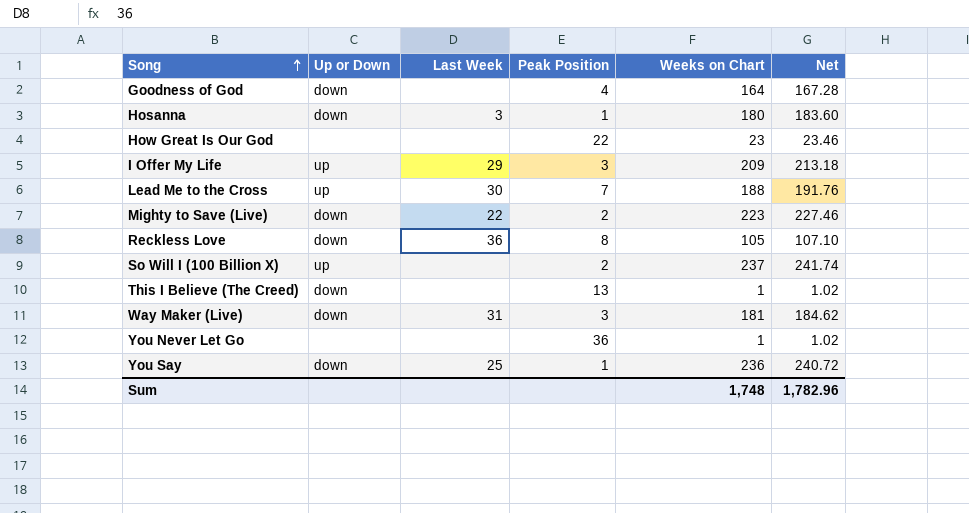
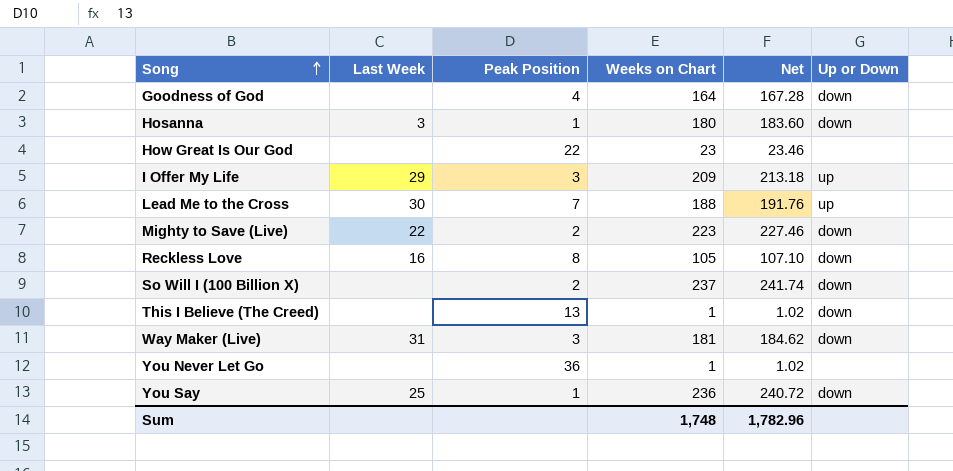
column Up or Down | position: 2 -> 6
Reckless Love | Last Week: 36 -> 16
So Will I (100 Billion X) | Up or Down: up -> down

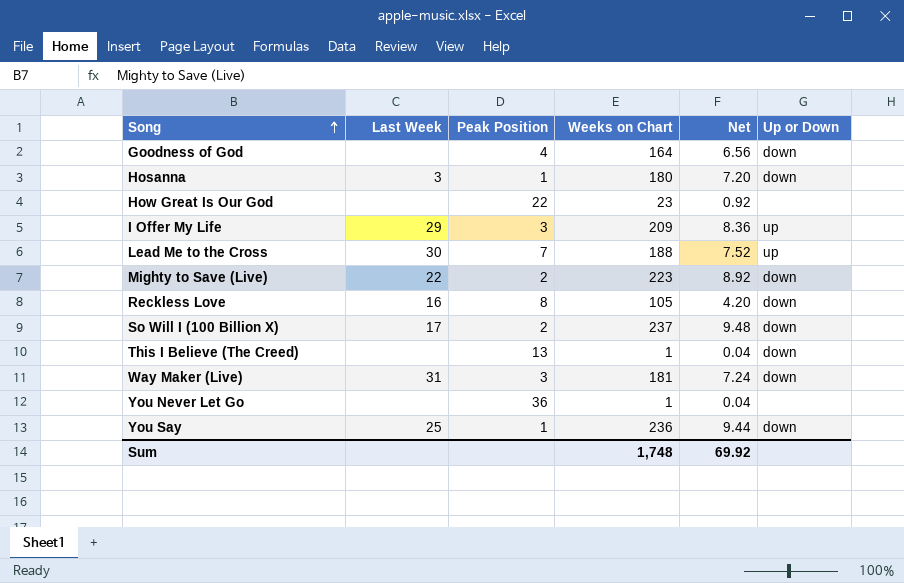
column Net | formula: [Weeks on Chart] * 1.02 -> [Weeks on Chart] * 0.04
So Will I (100 Billion X) | Last Week: none -> 17
Sum | Net: 1,782.96 -> 69.92

